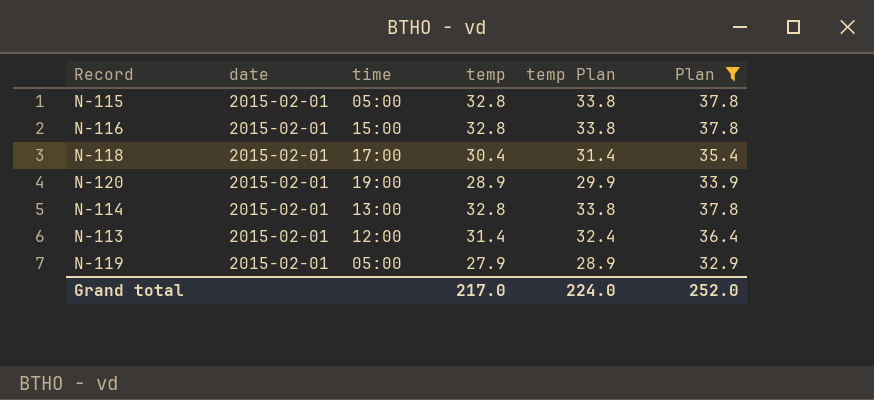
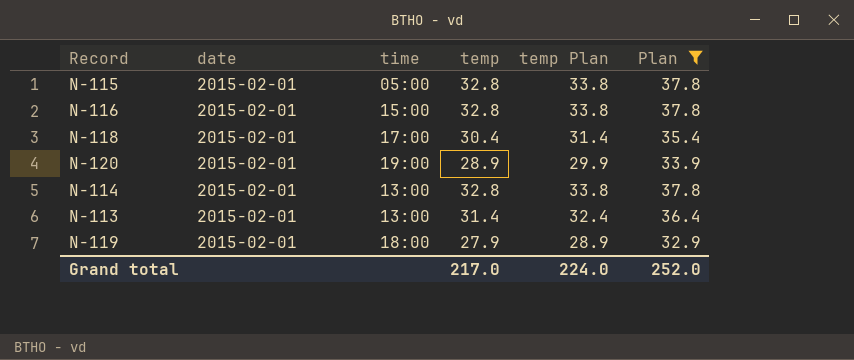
N-113 | time: 12:00 -> 13:00
N-119 | time: 05:00 -> 18:00

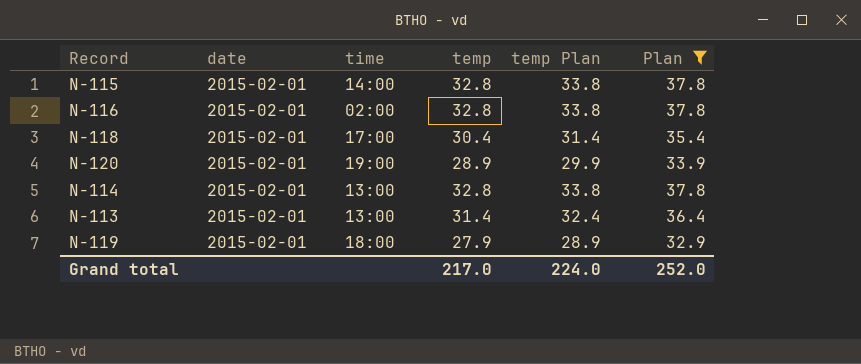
N-115 | time: 05:00 -> 14:00
N-116 | time: 15:00 -> 02:00

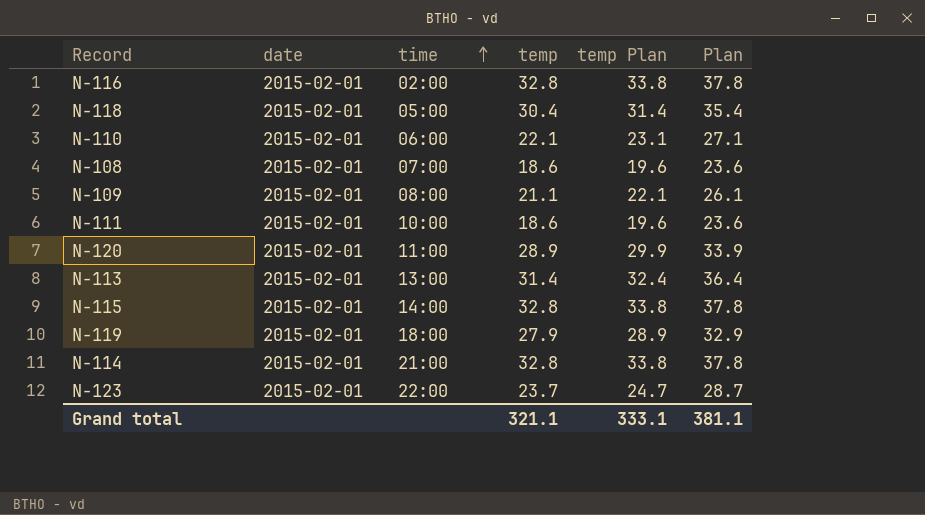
filter: Plan >= 32.9 -> none
row order: none -> time ascending
N-118 | time: 17:00 -> 05:00
N-120 | time: 19:00 -> 11:00
N-114 | time: 13:00 -> 21:00
Grand total | temp: 217.0 -> 321.1
Grand total | temp Plan: 224.0 -> 333.1
Grand total | Plan: 252.0 -> 381.1

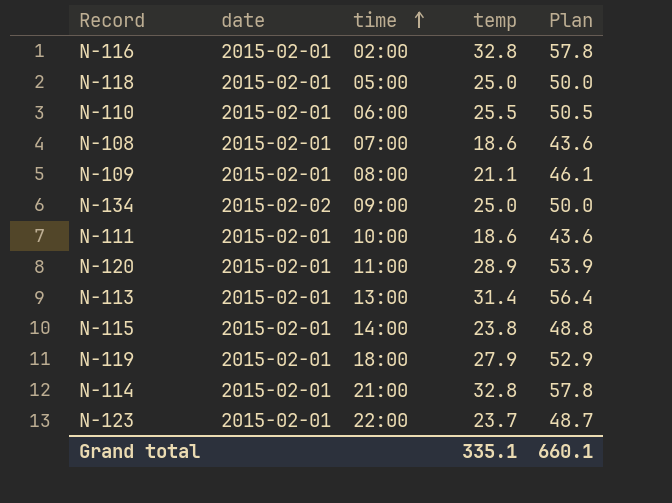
column temp Plan | formula: [temp] + 1 -> none
column Plan | formula: [temp] + 5 -> [temp] + 25
N-118 | temp: 30.4 -> 25.0
N-110 | temp: 22.1 -> 25.5
row N-134: none -> 2015-02-02 | 09:00 | 25.0 | 50.0
N-115 | temp: 32.8 -> 23.8
Grand total | temp: 321.1 -> 335.1
Grand total | Plan: 381.1 -> 660.1

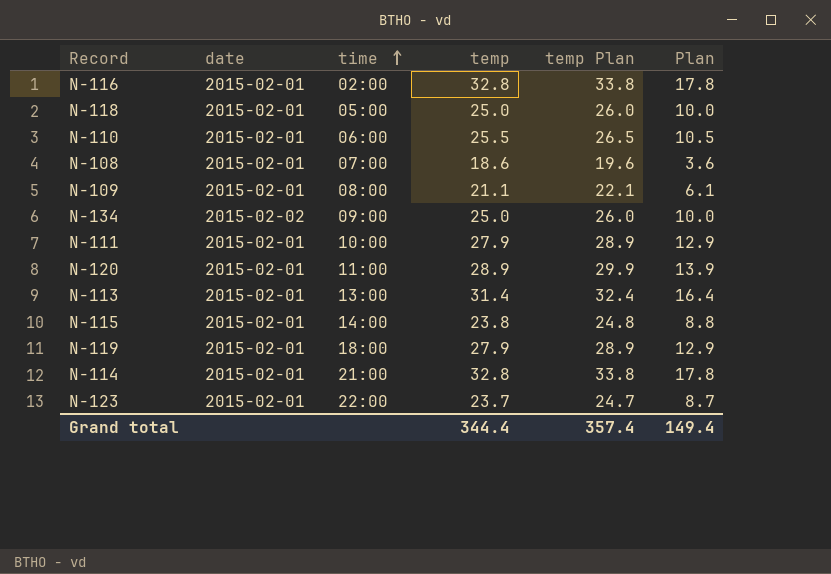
column temp Plan | formula: none -> [temp] + 1
column Plan | formula: [temp] + 25 -> [temp] - 15
N-111 | temp: 18.6 -> 27.9
Grand total | temp: 335.1 -> 344.4
Grand total | Plan: 660.1 -> 149.4

